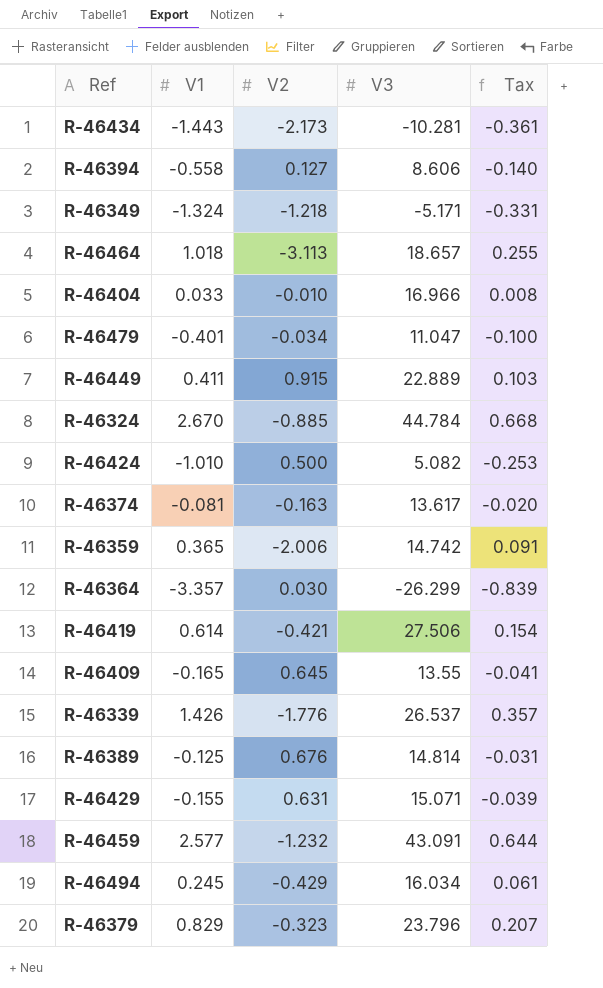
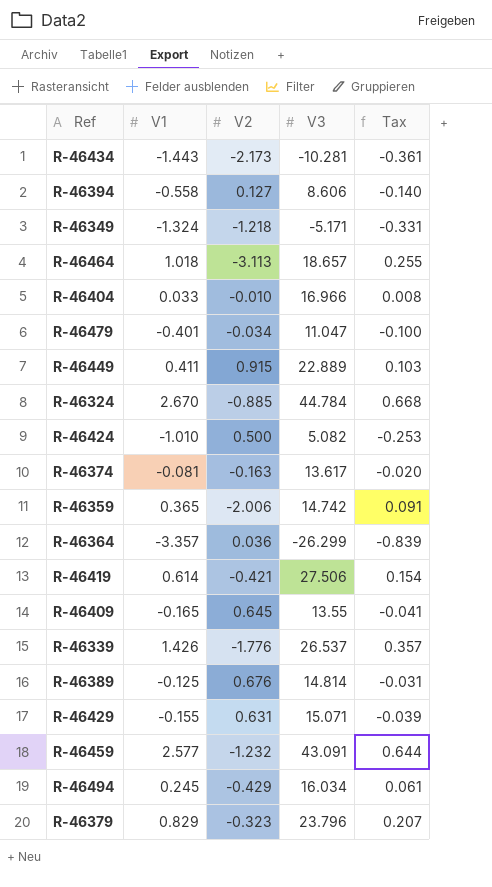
R-46364 | V2: 0.030 -> 0.036

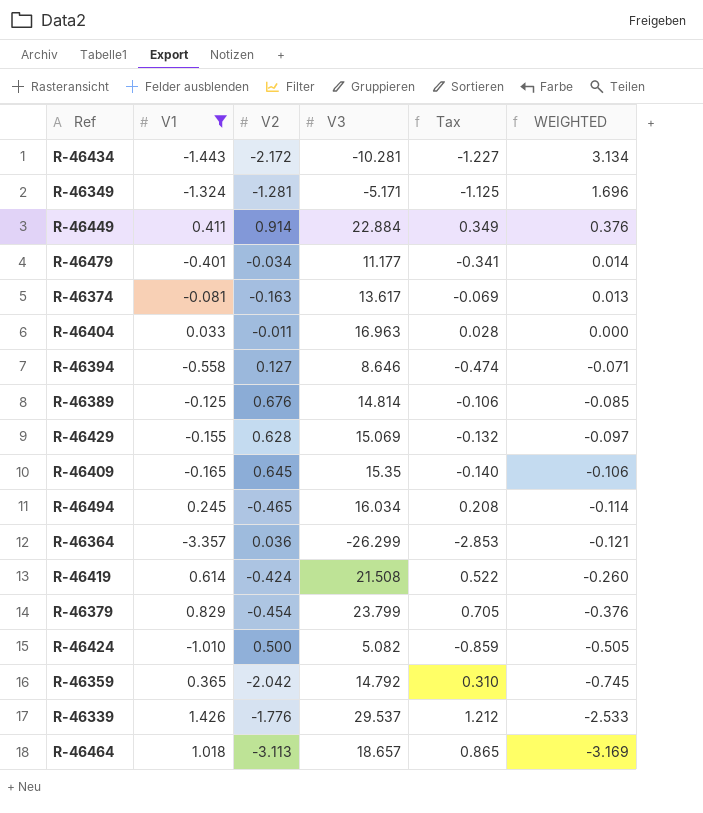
filter: none -> V1 <= 1.426
row order: none -> WEIGHTED descending
column Tax | formula: [V1] * 0.25 -> [V1] * 0.85
column WEIGHTED | formula: none -> [V1] * [V2]
R-46434 | V2: -2.173 -> -2.172
R-46349 | V2: -1.218 -> -1.281
R-46449 | V2: 0.915 -> 0.914
R-46449 | V3: 22.889 -> 22.884
R-46479 | V3: 11.047 -> 11.177
R-46404 | V2: -0.010 -> -0.011
R-46404 | V3: 16.966 -> 16.963
R-46394 | V3: 8.606 -> 8.646
R-46429 | V2: 0.631 -> 0.628
R-46429 | V3: 15.071 -> 15.069
R-46409 | V3: 13.55 -> 15.35
R-46494 | V2: -0.429 -> -0.465
R-46419 | V2: -0.421 -> -0.424
R-46419 | V3: 27.506 -> 21.508
R-46379 | V2: -0.323 -> -0.454
R-46379 | V3: 23.796 -> 23.799
R-46359 | V2: -2.006 -> -2.042
R-46359 | V3: 14.742 -> 14.792
R-46339 | V3: 26.537 -> 29.537

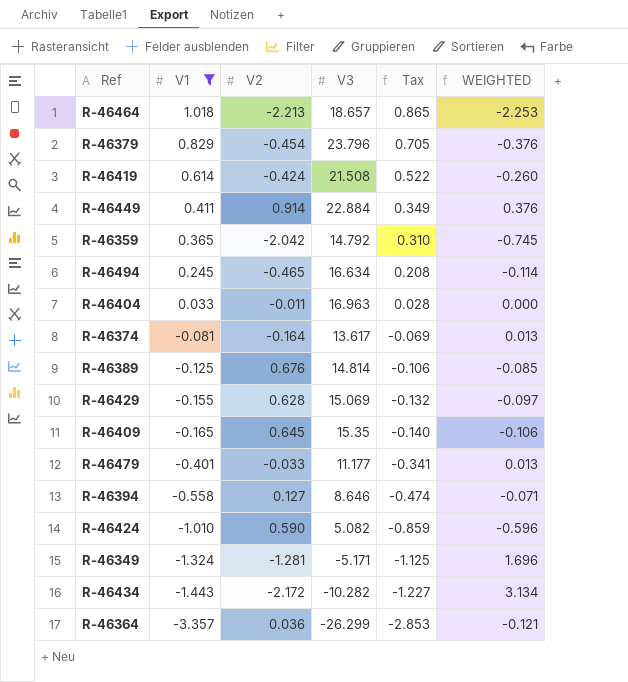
row order: WEIGHTED descending -> V1 descending
row R-46339: 1.426 | -1.776 | 29.537 | 1.212 | -2.533 -> none
R-46464 | V2: -3.113 -> -2.213
R-46464 | WEIGHTED: -3.169 -> -2.253
R-46379 | V3: 23.799 -> 23.796
R-46494 | V3: 16.034 -> 16.634
R-46374 | V2: -0.163 -> -0.164
R-46479 | V2: -0.034 -> -0.033
R-46479 | WEIGHTED: 0.014 -> 0.013
R-46424 | V2: 0.500 -> 0.590
R-46424 | WEIGHTED: -0.505 -> -0.596
R-46434 | V3: -10.281 -> -10.282

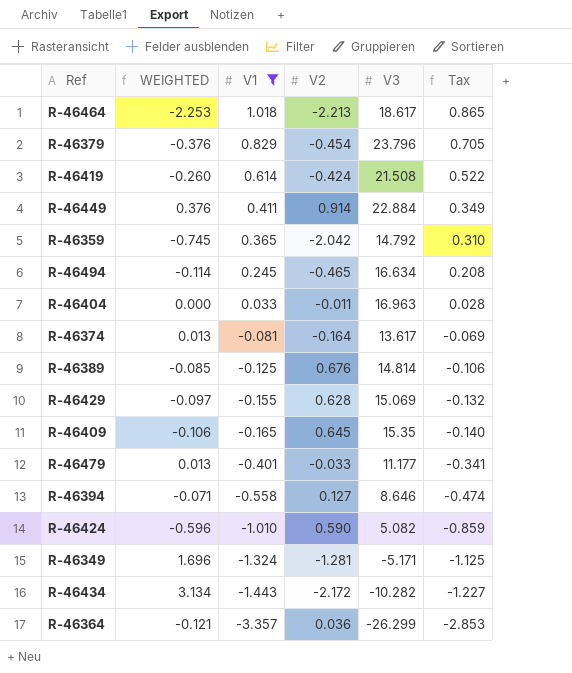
column WEIGHTED | position: 6 -> 2
R-46464 | V3: 18.657 -> 18.617

